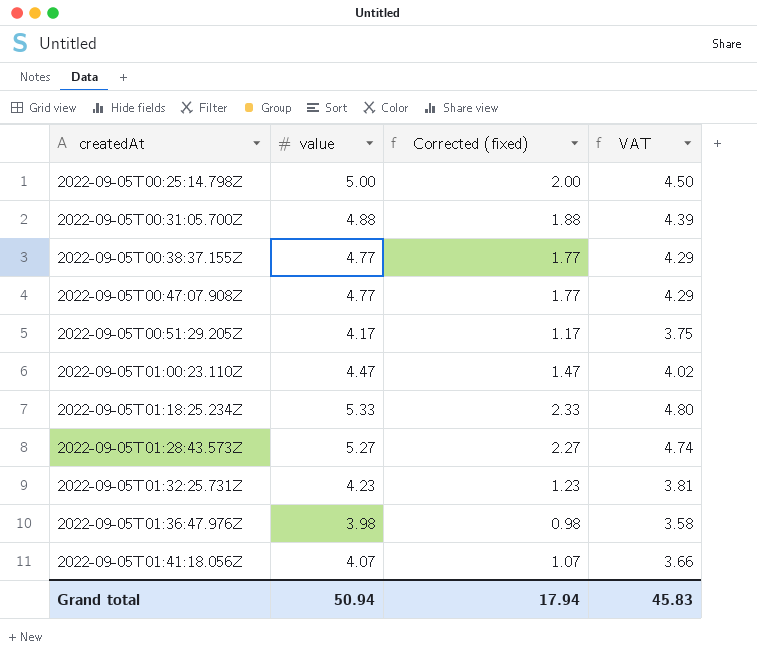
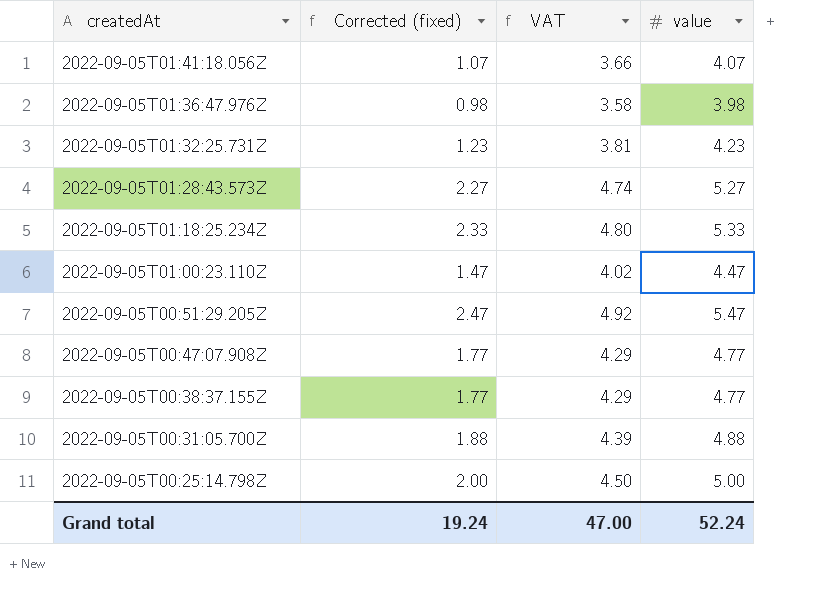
row order: createdAt ascending -> createdAt descending
column value | position: 2 -> 4
2022-09-05T00:51:29.205Z | Corrected (fixed): 1.17 -> 2.47
2022-09-05T00:51:29.205Z | VAT: 3.75 -> 4.92
2022-09-05T00:51:29.205Z | value: 4.17 -> 5.47
Grand total | Corrected (fixed): 17.94 -> 19.24
Grand total | VAT: 45.83 -> 47.00
Grand total | value: 50.94 -> 52.24

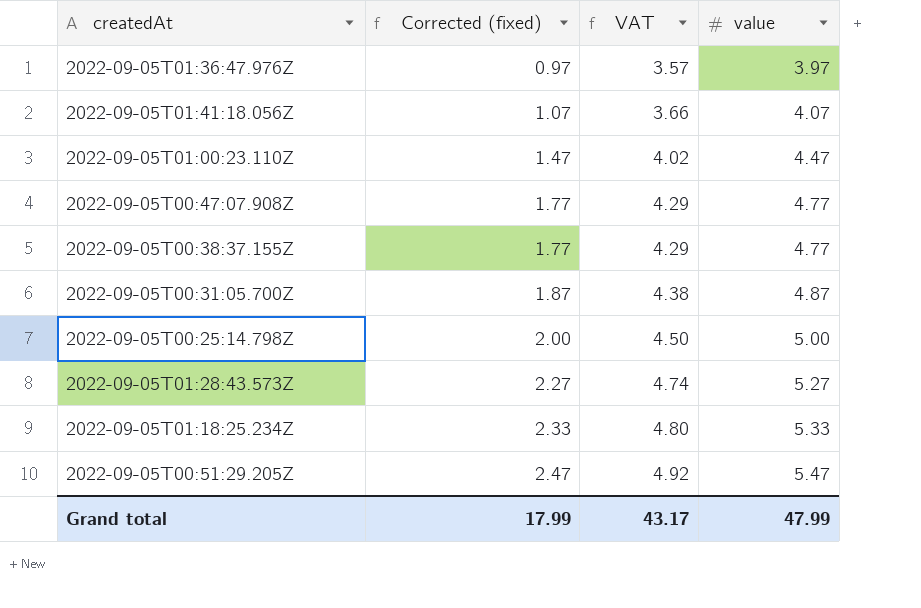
row order: createdAt descending -> Corrected (fixed) ascending
row 2022-09-05T01:32:25.731Z: 1.23 | 3.81 | 4.23 -> none
2022-09-05T01:36:47.976Z | Corrected (fixed): 0.98 -> 0.97
2022-09-05T01:36:47.976Z | VAT: 3.58 -> 3.57
2022-09-05T01:36:47.976Z | value: 3.98 -> 3.97
2022-09-05T00:31:05.700Z | Corrected (fixed): 1.88 -> 1.87
2022-09-05T00:31:05.700Z | VAT: 4.39 -> 4.38
2022-09-05T00:31:05.700Z | value: 4.88 -> 4.87
Grand total | Corrected (fixed): 19.24 -> 17.99
Grand total | VAT: 47.00 -> 43.17
Grand total | value: 52.24 -> 47.99

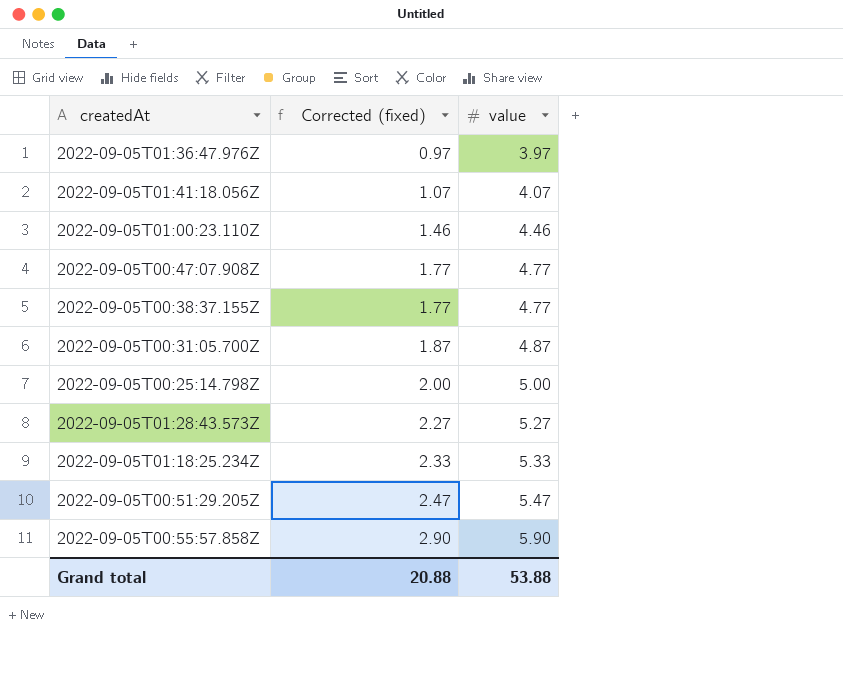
column VAT | formula: [value] * 0.9 -> none
2022-09-05T01:00:23.110Z | Corrected (fixed): 1.47 -> 1.46
2022-09-05T01:00:23.110Z | value: 4.47 -> 4.46
row 2022-09-05T00:55:57.858Z: none -> 2.90 | 5.90
Grand total | Corrected (fixed): 17.99 -> 20.88
Grand total | value: 47.99 -> 53.88

